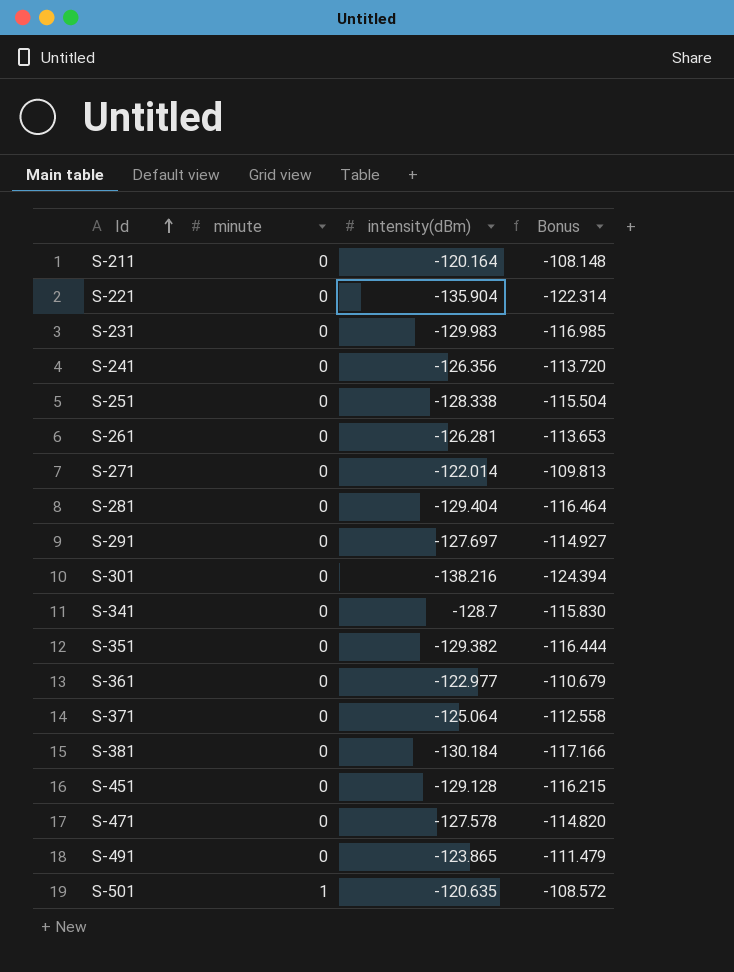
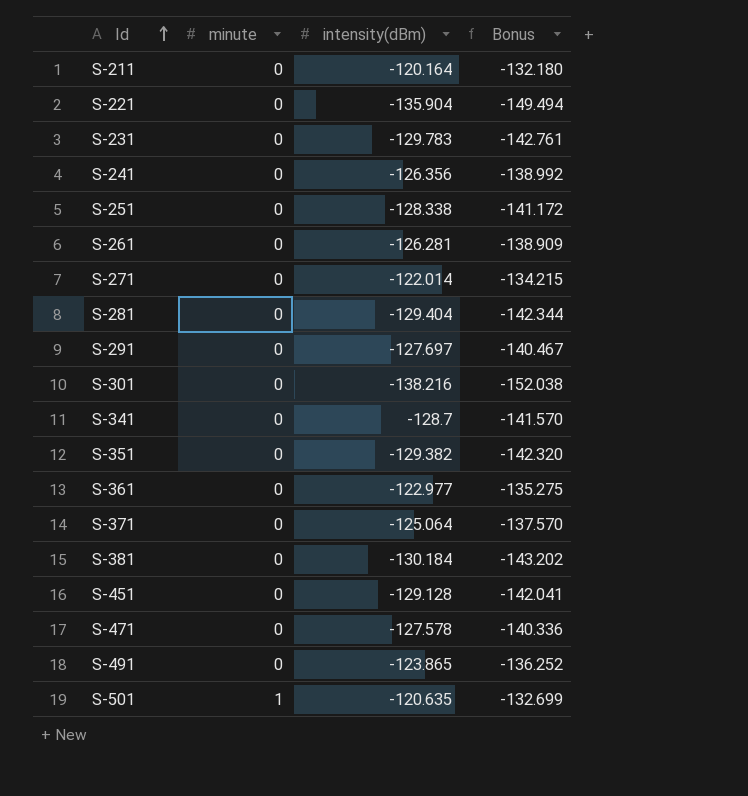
column Bonus | formula: [intensity(dBm)] * 0.9 -> [intensity(dBm)] * 1.1
S-231 | intensity(dBm): -129.983 -> -129.783

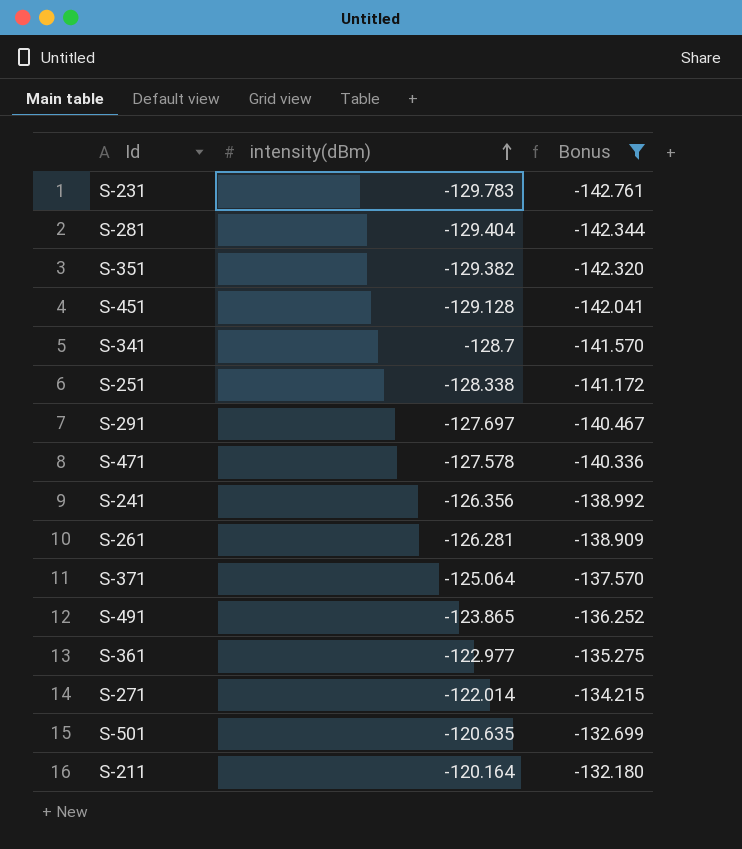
filter: none -> Bonus >= -142.761
row order: Id ascending -> intensity(dBm) ascending
column minute | position: 2 -> none

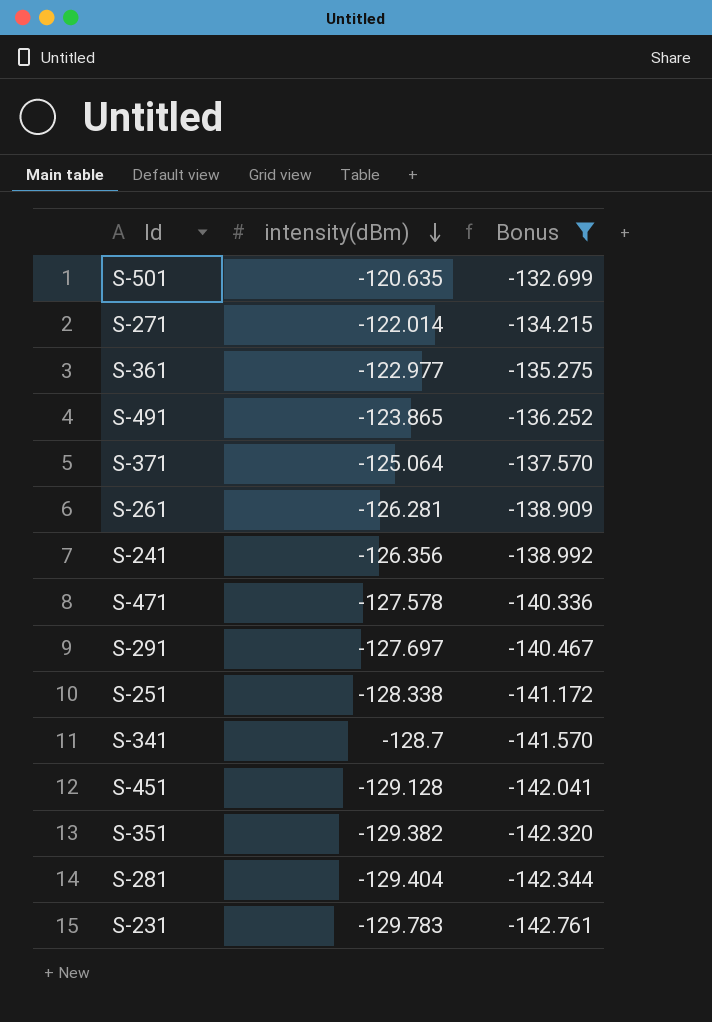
row order: intensity(dBm) ascending -> intensity(dBm) descending
row S-211: -120.164 | -132.180 -> none

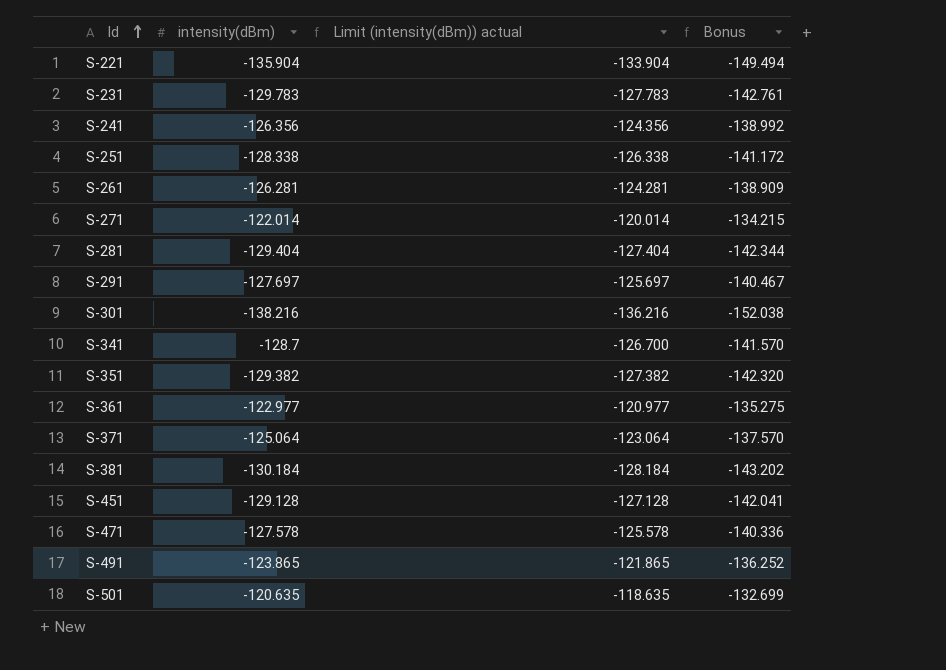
filter: Bonus >= -142.761 -> none
row order: intensity(dBm) descending -> Id ascending
column Limit (intensity(dBm)) actual | formula: none -> [intensity(dBm)] + 2

